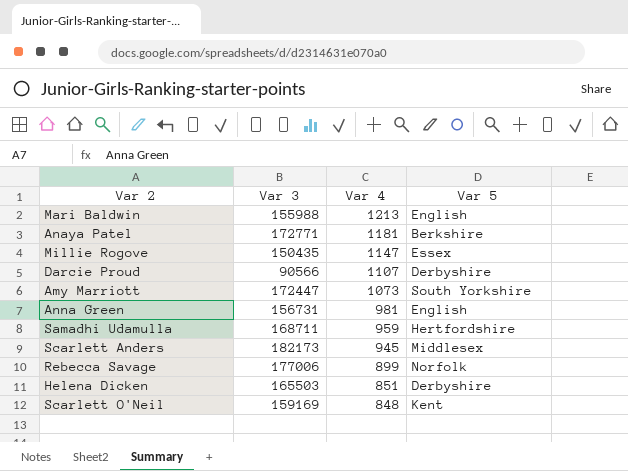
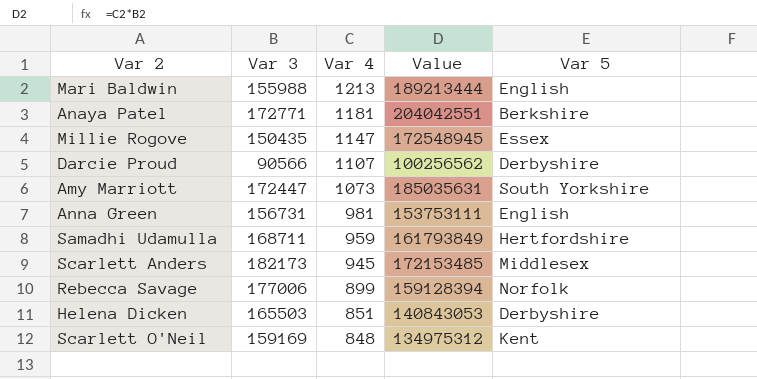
column Value | formula: none -> [Var 3] * [Var 4]

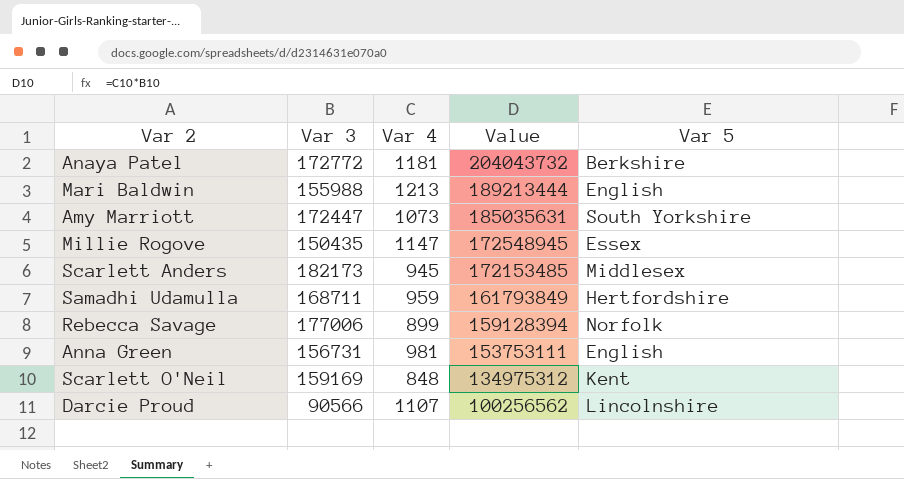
row order: Var 4 descending -> Value descending
row Helena Dicken: 165503 | 851 | 140843053 | Derbyshire -> none
Anaya Patel | Var 3: 172771 -> 172772
Anaya Patel | Value: 204042551 -> 204043732
Darcie Proud | Var 5: Derbyshire -> Lincolnshire

